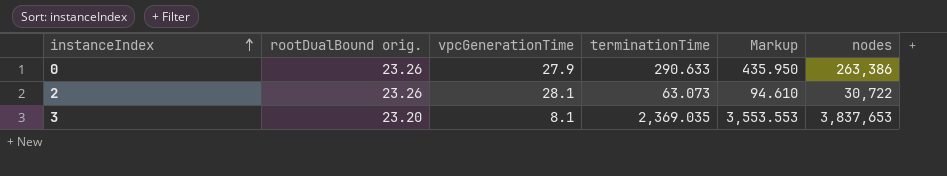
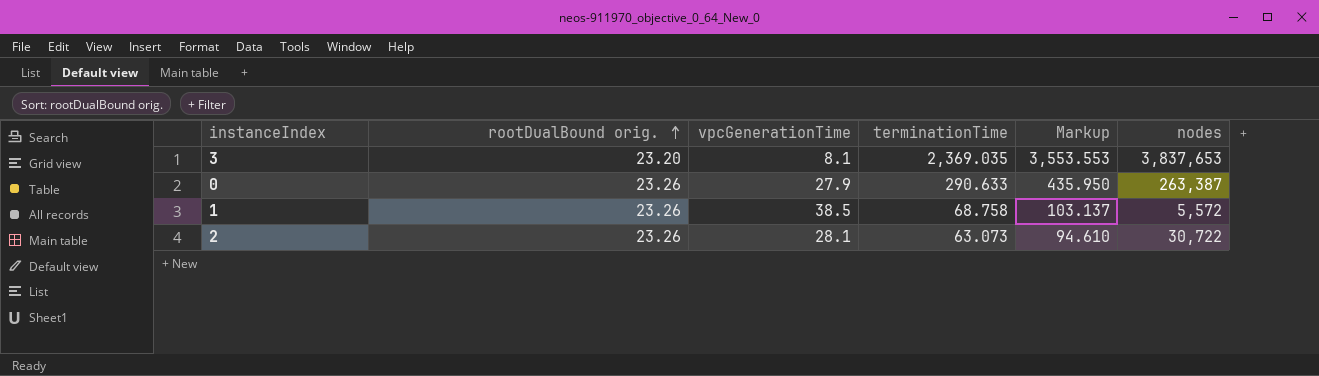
row order: instanceIndex ascending -> rootDualBound orig. ascending
0 | nodes: 263,386 -> 263,387
row 1: none -> 23.26 | 38.5 | 68.758 | 103.137 | 5,572

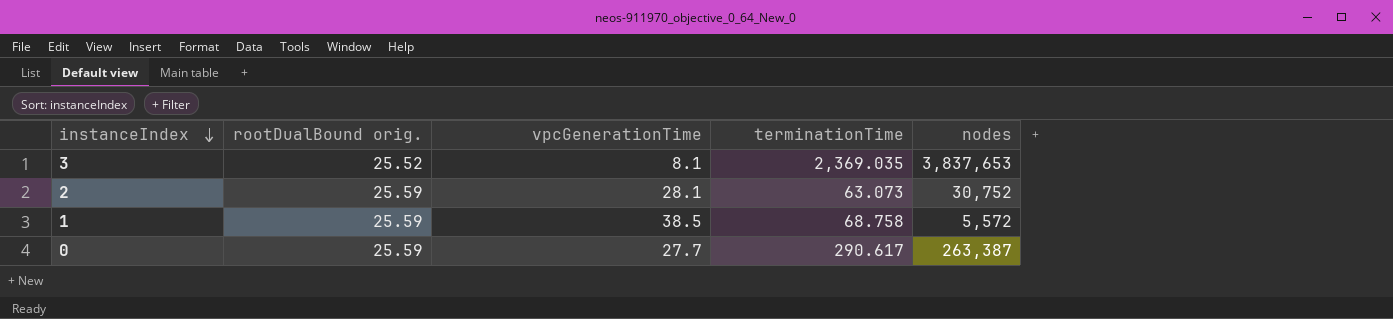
row order: rootDualBound orig. ascending -> instanceIndex descending
column Markup | formula: [terminationTime] * 1.5 -> none
3 | rootDualBound orig.: 23.20 -> 25.52
2 | rootDualBound orig.: 23.26 -> 25.59
2 | nodes: 30,722 -> 30,752
1 | rootDualBound orig.: 23.26 -> 25.59
0 | rootDualBound orig.: 23.26 -> 25.59
0 | vpcGenerationTime: 27.9 -> 27.7
0 | terminationTime: 290.633 -> 290.617

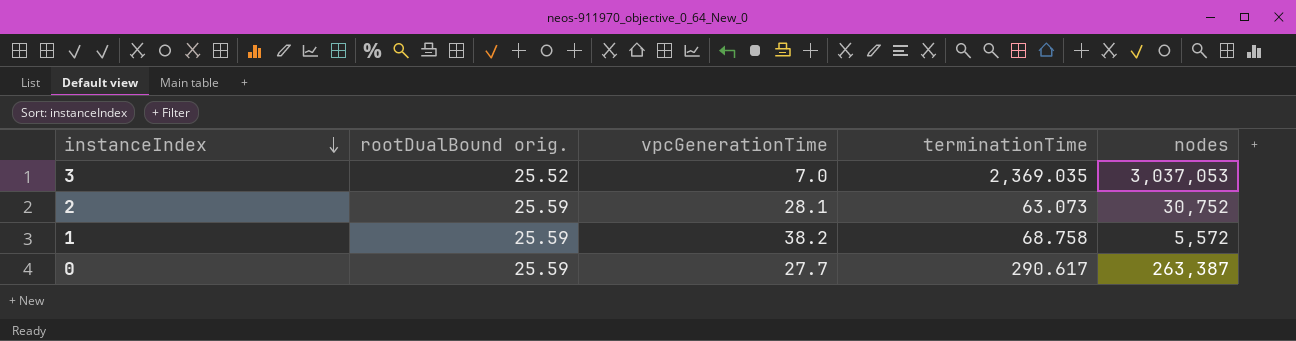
3 | vpcGenerationTime: 8.1 -> 7.0
3 | nodes: 3,837,653 -> 3,037,053
1 | vpcGenerationTime: 38.5 -> 38.2

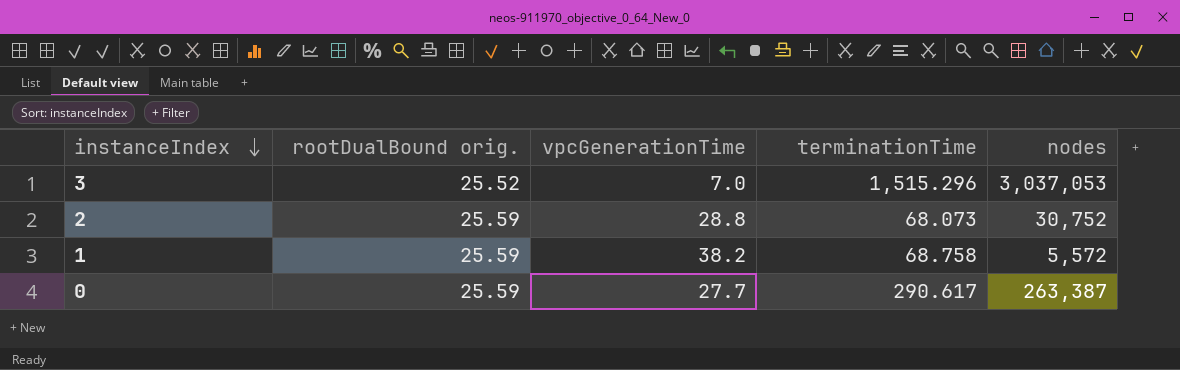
3 | terminationTime: 2,369.035 -> 1,515.296
2 | vpcGenerationTime: 28.1 -> 28.8
2 | terminationTime: 63.073 -> 68.073

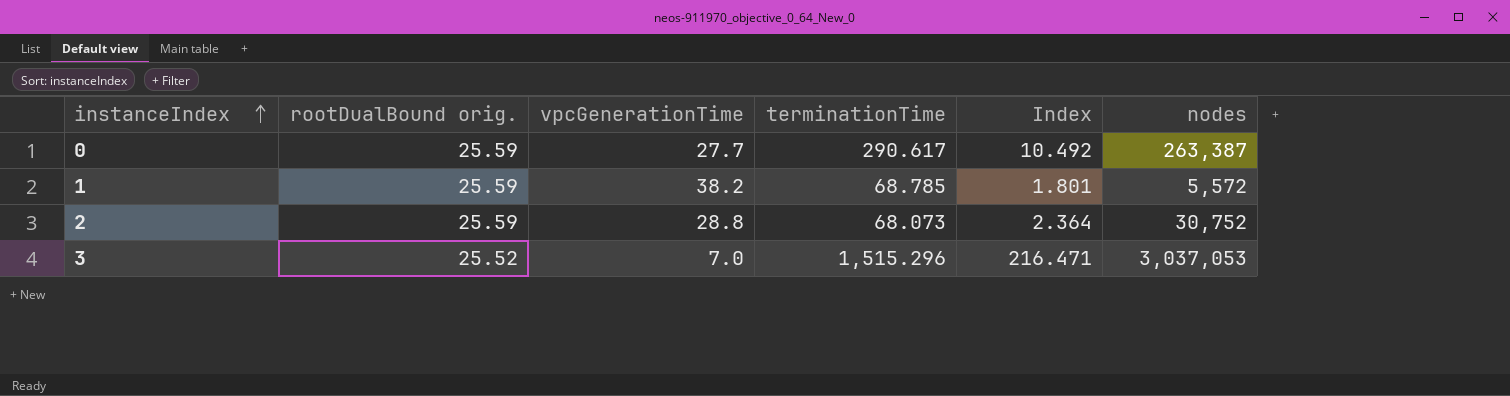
row order: instanceIndex descending -> instanceIndex ascending
column Index | formula: none -> [terminationTime] / [vpcGenerationTime]
1 | terminationTime: 68.758 -> 68.785

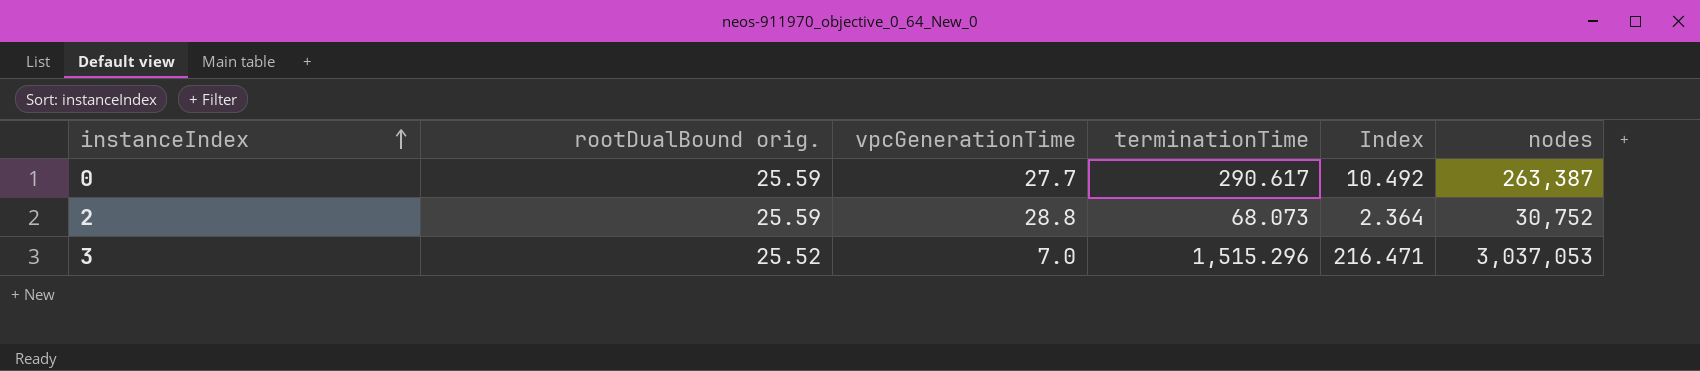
row 1: 25.59 | 38.2 | 68.785 | 1.801 | 5,572 -> none

